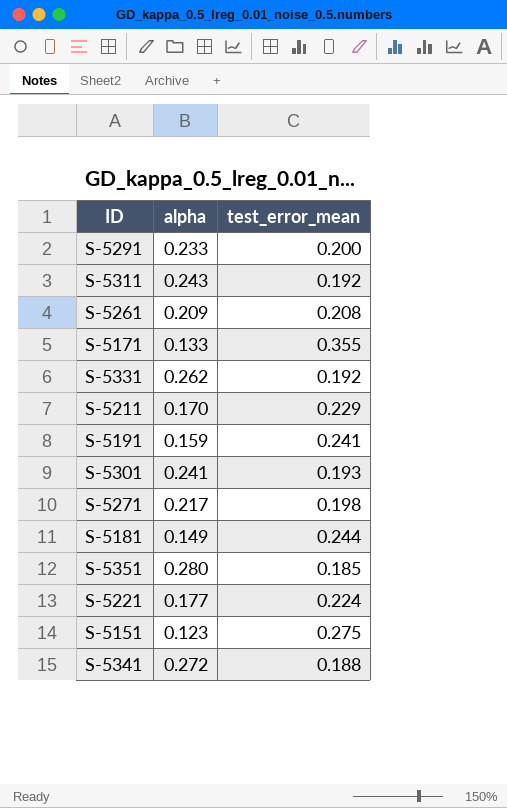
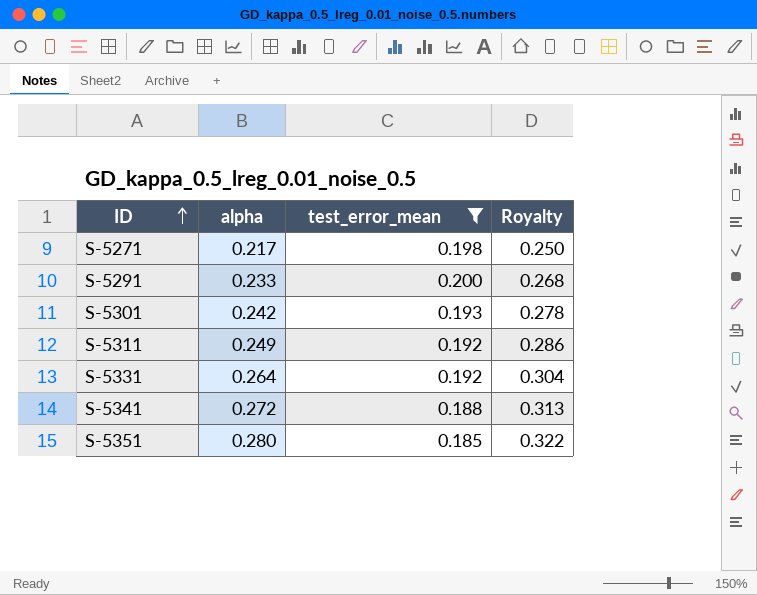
filter: none -> test_error_mean <= 0.200
row order: none -> ID ascending
column Royalty | formula: none -> [alpha] * 1.15
S-5301 | alpha: 0.241 -> 0.242
S-5311 | alpha: 0.243 -> 0.249
S-5331 | alpha: 0.262 -> 0.264

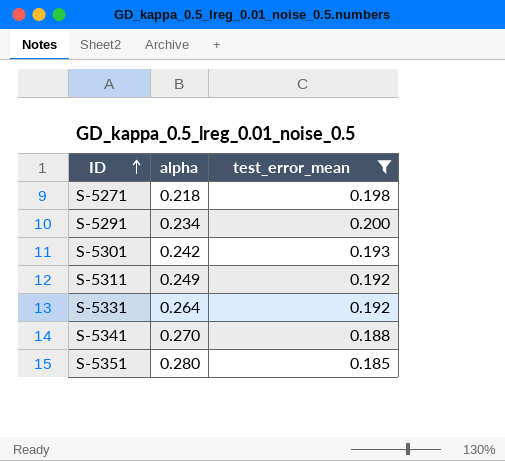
column Royalty | formula: [alpha] * 1.15 -> none
S-5271 | alpha: 0.217 -> 0.218
S-5291 | alpha: 0.233 -> 0.234
S-5341 | alpha: 0.272 -> 0.270

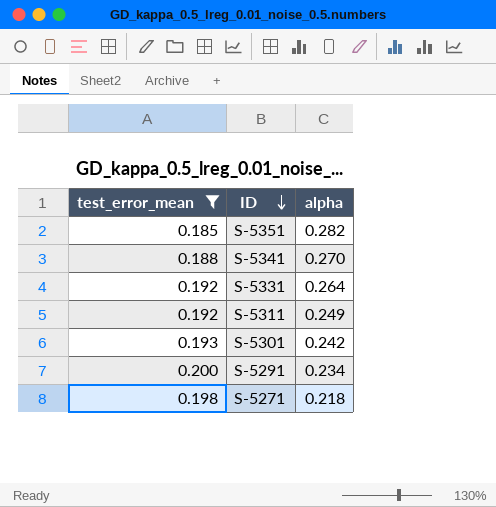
row order: ID ascending -> ID descending
column test_error_mean | position: 3 -> 1
S-5351 | alpha: 0.280 -> 0.282

